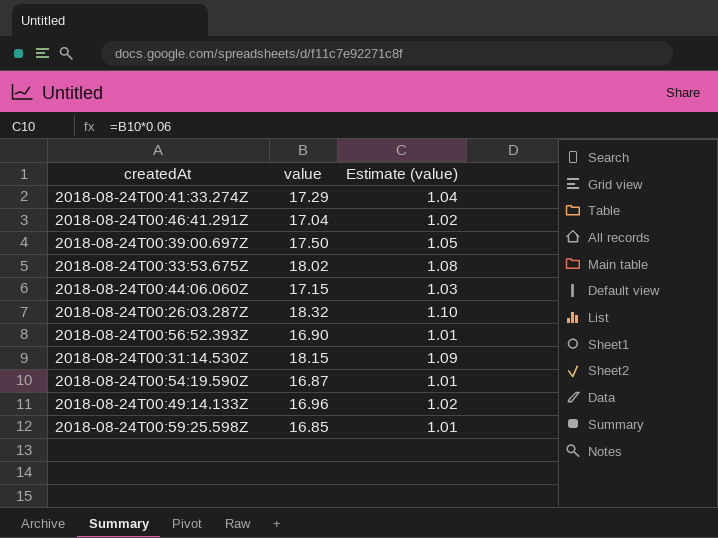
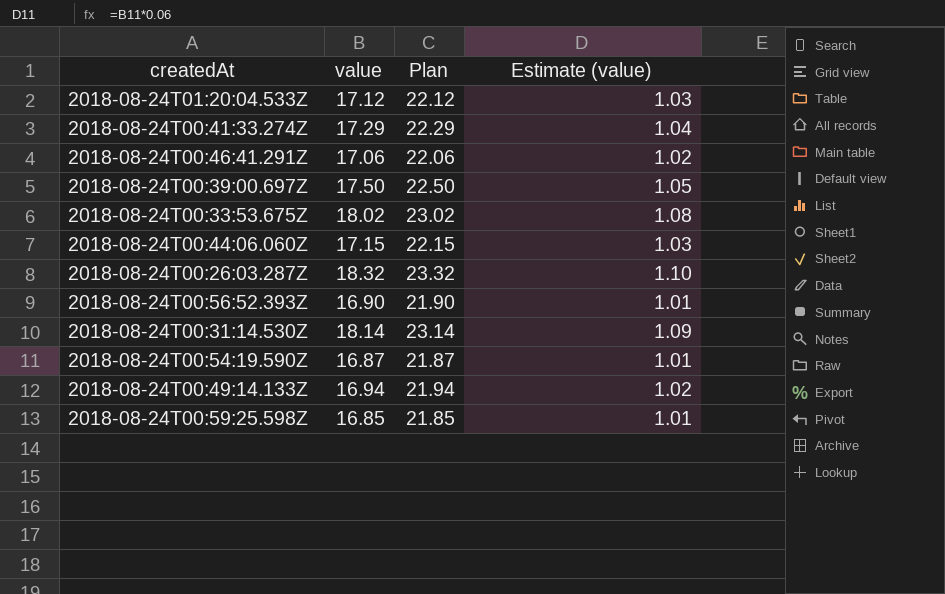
column Plan | formula: none -> [value] + 5
row 2018-08-24T01:20:04.533Z: none -> 17.12 | 22.12 | 1.03
2018-08-24T00:46:41.291Z | value: 17.04 -> 17.06
2018-08-24T00:31:14.530Z | value: 18.15 -> 18.14
2018-08-24T00:49:14.133Z | value: 16.96 -> 16.94

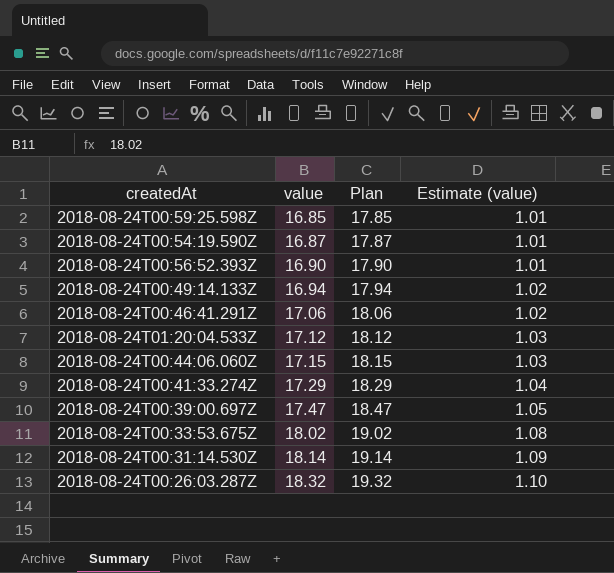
row order: none -> value ascending
column Plan | formula: [value] + 5 -> [value] + 1
2018-08-24T00:39:00.697Z | value: 17.50 -> 17.47

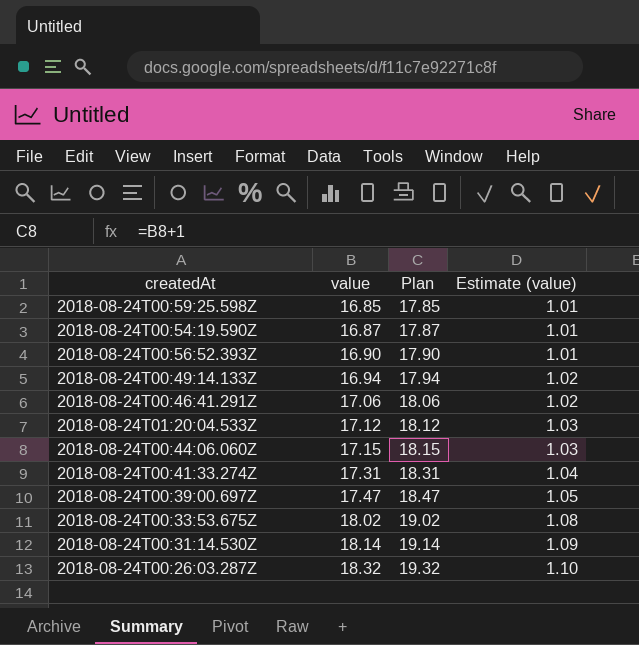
2018-08-24T00:41:33.274Z | value: 17.29 -> 17.31
2018-08-24T00:41:33.274Z | Plan: 18.29 -> 18.31

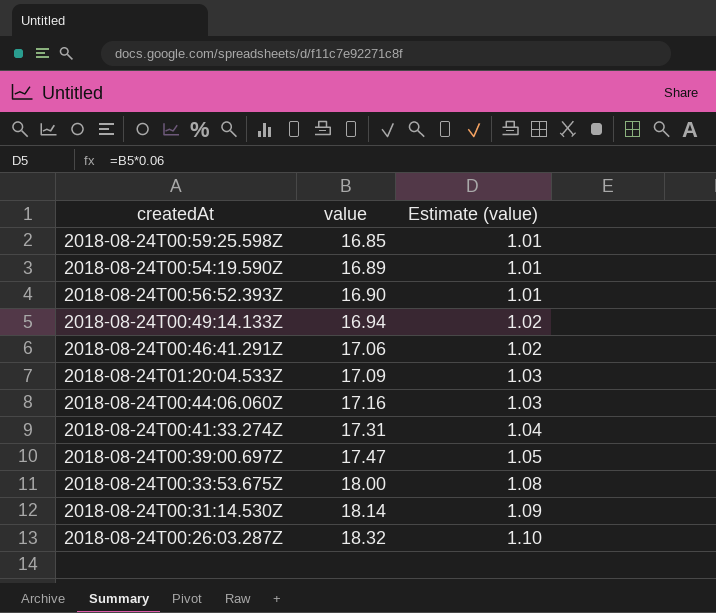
column Plan | formula: [value] + 1 -> none
2018-08-24T00:54:19.590Z | value: 16.87 -> 16.89
2018-08-24T01:20:04.533Z | value: 17.12 -> 17.09
2018-08-24T00:44:06.060Z | value: 17.15 -> 17.16
2018-08-24T00:33:53.675Z | value: 18.02 -> 18.00

